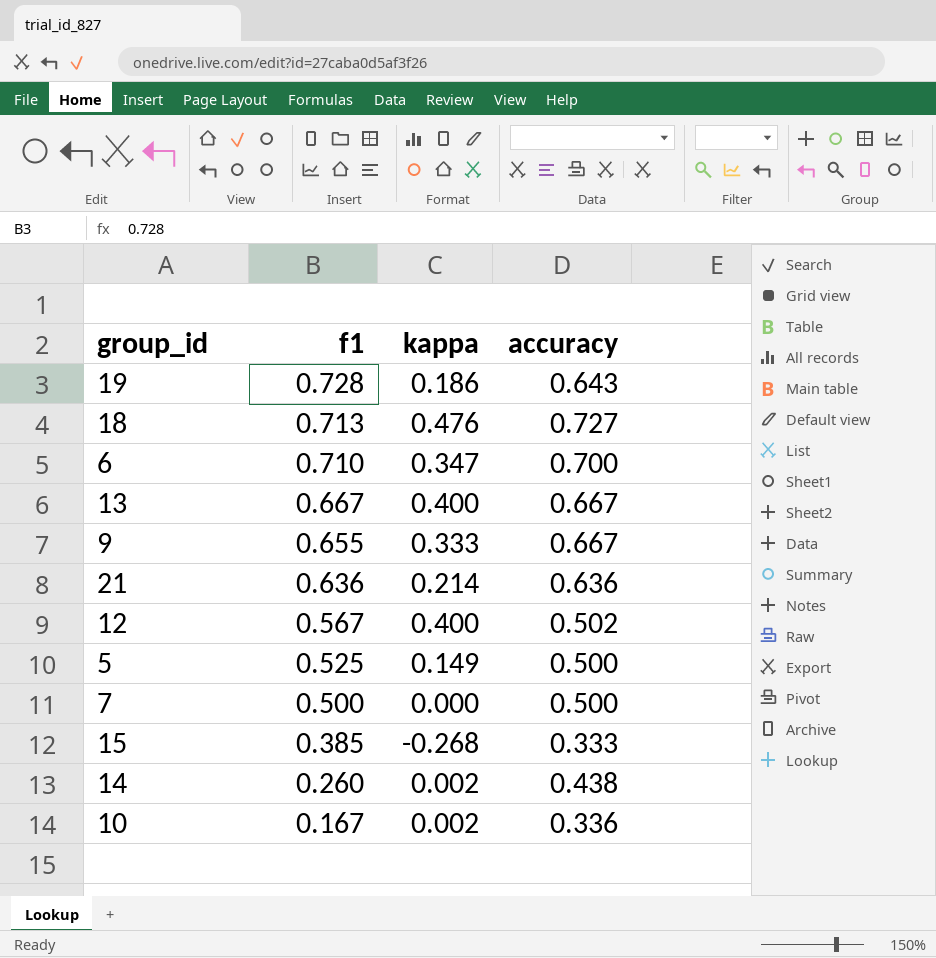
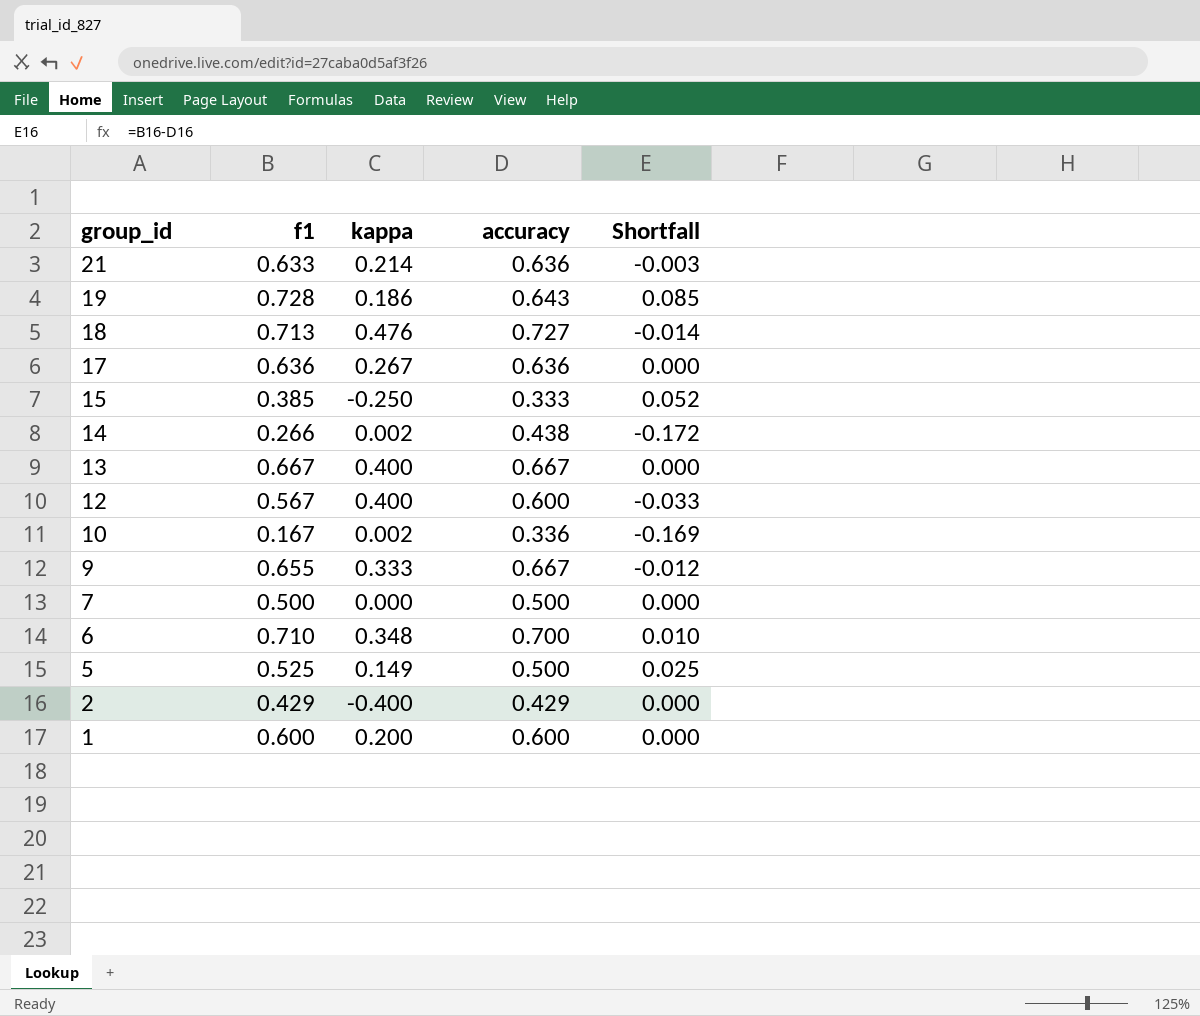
row order: f1 descending -> group_id descending
column Shortfall | formula: none -> [f1] - [accuracy]
21 | f1: 0.636 -> 0.633
row 17: none -> 0.636 | 0.267 | 0.636 | 0.000
15 | kappa: -0.268 -> -0.250
14 | f1: 0.260 -> 0.266
12 | accuracy: 0.502 -> 0.600
6 | kappa: 0.347 -> 0.348
row 2: none -> 0.429 | -0.400 | 0.429 | 0.000
row 1: none -> 0.600 | 0.200 | 0.600 | 0.000

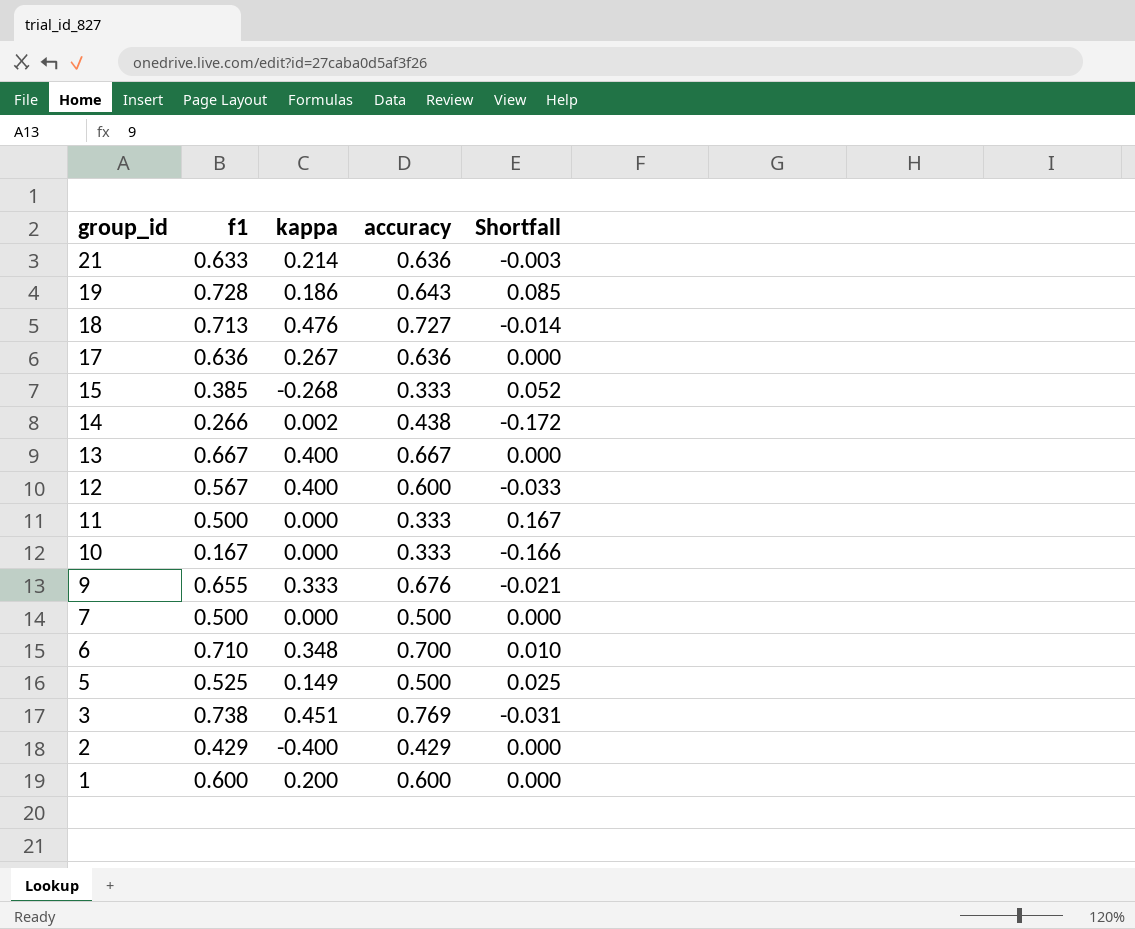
15 | kappa: -0.250 -> -0.268
row 11: none -> 0.500 | 0.000 | 0.333 | 0.167
10 | kappa: 0.002 -> 0.000
10 | accuracy: 0.336 -> 0.333
10 | Shortfall: -0.169 -> -0.166
9 | accuracy: 0.667 -> 0.676
9 | Shortfall: -0.012 -> -0.021
row 3: none -> 0.738 | 0.451 | 0.769 | -0.031

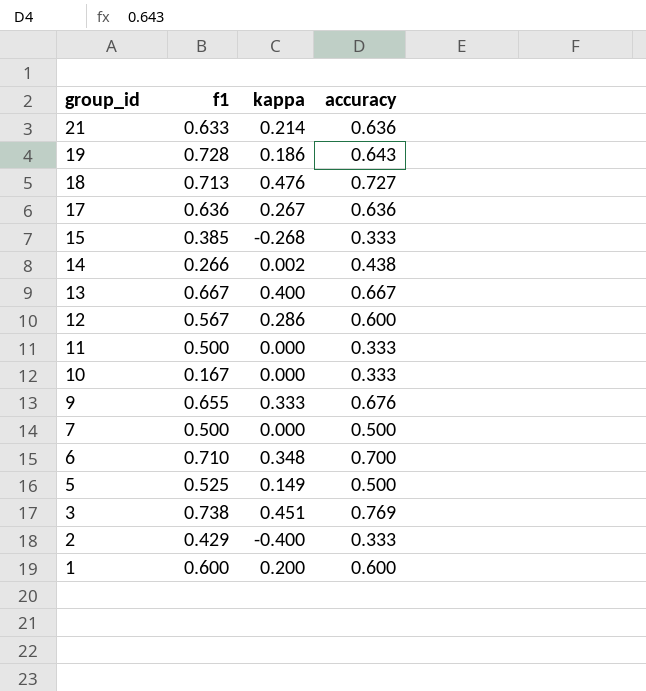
column Shortfall | formula: [f1] - [accuracy] -> none
12 | kappa: 0.400 -> 0.286
2 | accuracy: 0.429 -> 0.333

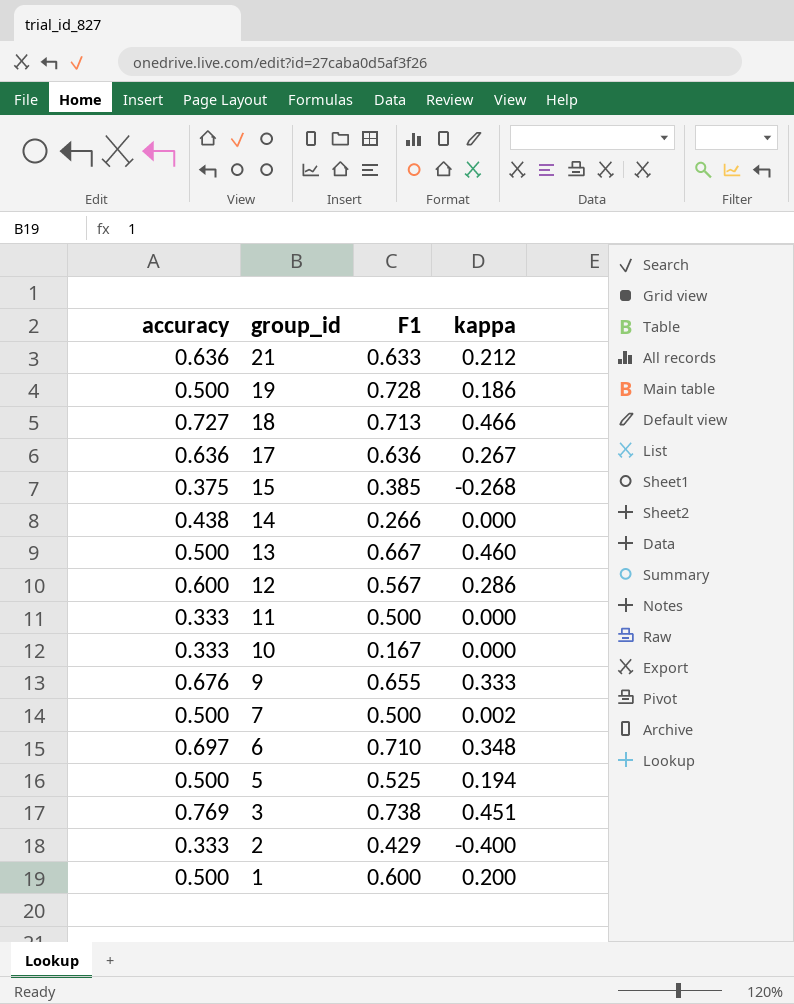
column accuracy | position: 4 -> 1
column name: f1 -> F1
21 | kappa: 0.214 -> 0.212
19 | accuracy: 0.643 -> 0.500
18 | kappa: 0.476 -> 0.466
15 | accuracy: 0.333 -> 0.375
14 | kappa: 0.002 -> 0.000
13 | accuracy: 0.667 -> 0.500
13 | kappa: 0.400 -> 0.460
7 | kappa: 0.000 -> 0.002
6 | accuracy: 0.700 -> 0.697
5 | kappa: 0.149 -> 0.194
1 | accuracy: 0.600 -> 0.500

